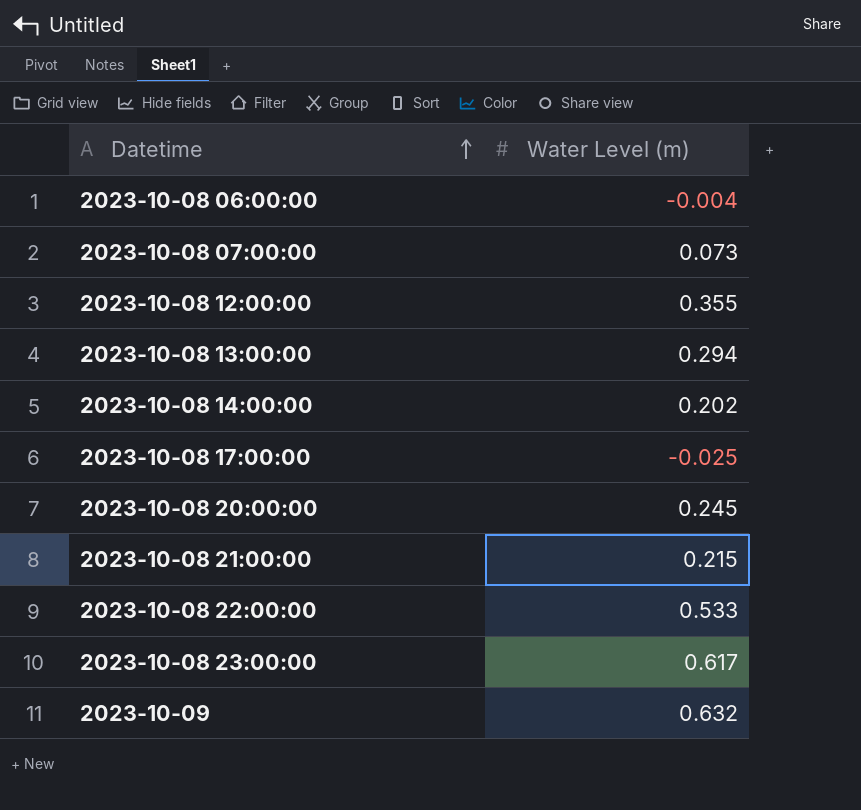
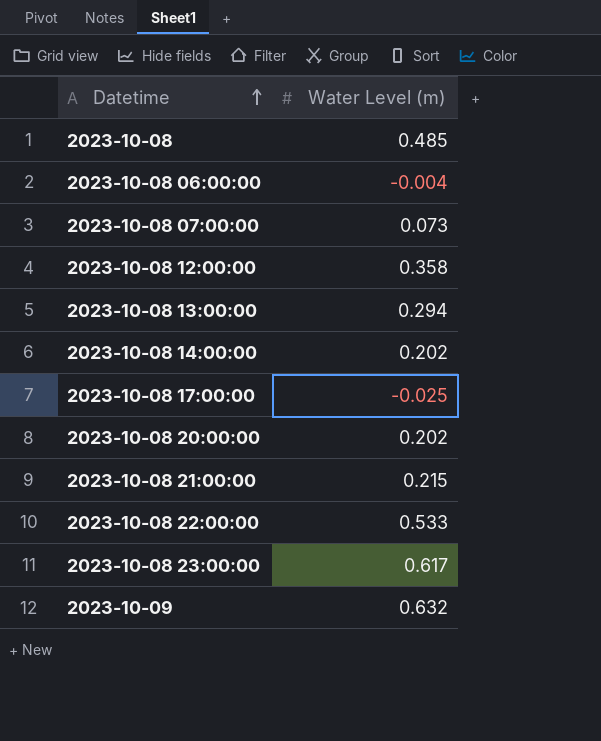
row 2023-10-08: none -> 0.485
2023-10-08 12:00:00 | Water Level (m): 0.355 -> 0.358
2023-10-08 20:00:00 | Water Level (m): 0.245 -> 0.202

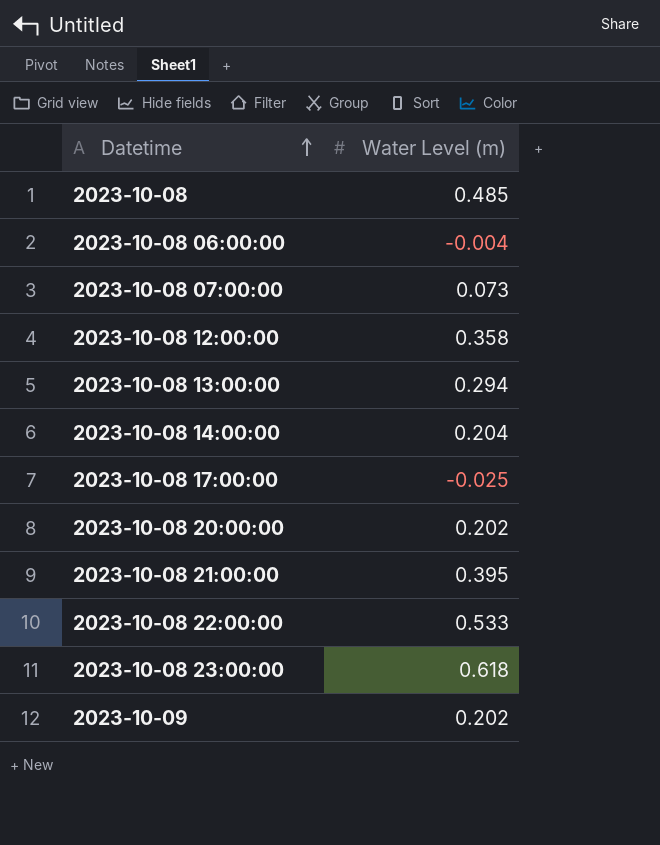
2023-10-08 14:00:00 | Water Level (m): 0.202 -> 0.204
2023-10-08 21:00:00 | Water Level (m): 0.215 -> 0.395
2023-10-08 23:00:00 | Water Level (m): 0.617 -> 0.618
2023-10-09 | Water Level (m): 0.632 -> 0.202

